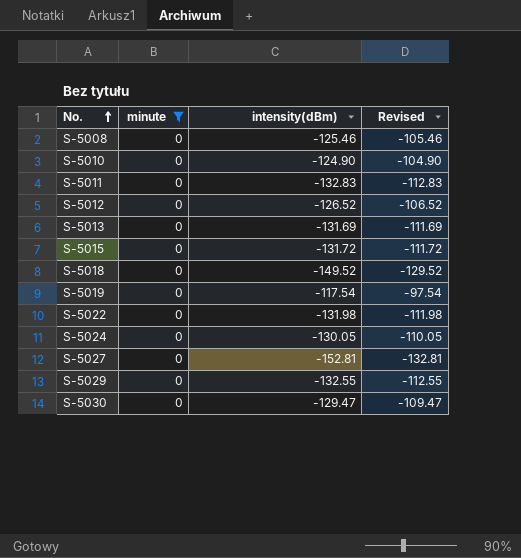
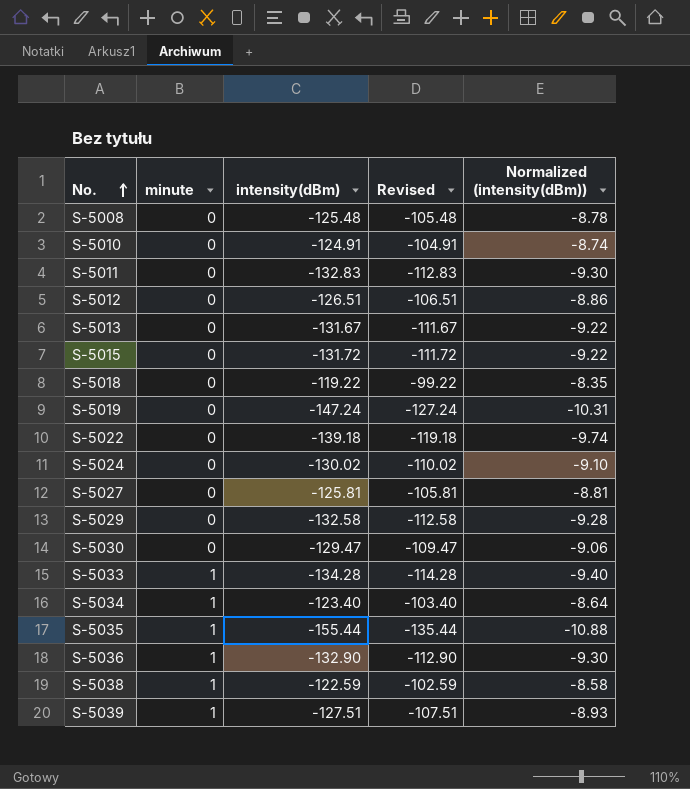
filter: minute = 0 -> none
column Normalized (intensity(dBm)) | formula: none -> [intensity(dBm)] * 0.07
S-5008 | intensity(dBm): -125.46 -> -125.48
S-5008 | Revised: -105.46 -> -105.48
S-5010 | intensity(dBm): -124.90 -> -124.91
S-5010 | Revised: -104.90 -> -104.91
S-5012 | intensity(dBm): -126.52 -> -126.51
S-5012 | Revised: -106.52 -> -106.51
S-5013 | intensity(dBm): -131.69 -> -131.67
S-5013 | Revised: -111.69 -> -111.67
S-5018 | intensity(dBm): -149.52 -> -119.22
S-5018 | Revised: -129.52 -> -99.22
S-5019 | intensity(dBm): -117.54 -> -147.24
S-5019 | Revised: -97.54 -> -127.24
S-5022 | intensity(dBm): -131.98 -> -139.18
S-5022 | Revised: -111.98 -> -119.18
S-5024 | intensity(dBm): -130.05 -> -130.02
S-5024 | Revised: -110.05 -> -110.02
S-5027 | intensity(dBm): -152.81 -> -125.81
S-5027 | Revised: -132.81 -> -105.81
S-5029 | intensity(dBm): -132.55 -> -132.58
S-5029 | Revised: -112.55 -> -112.58

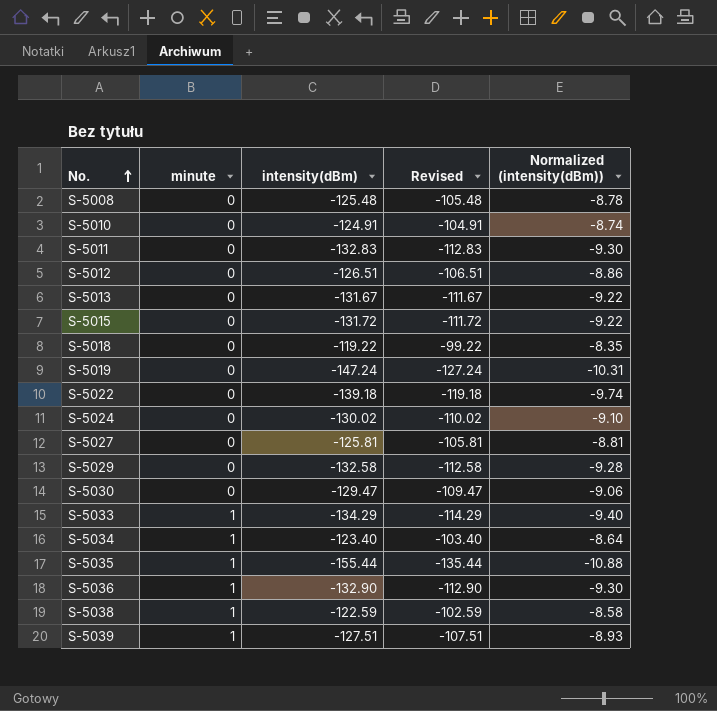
S-5033 | intensity(dBm): -134.28 -> -134.29
S-5033 | Revised: -114.28 -> -114.29

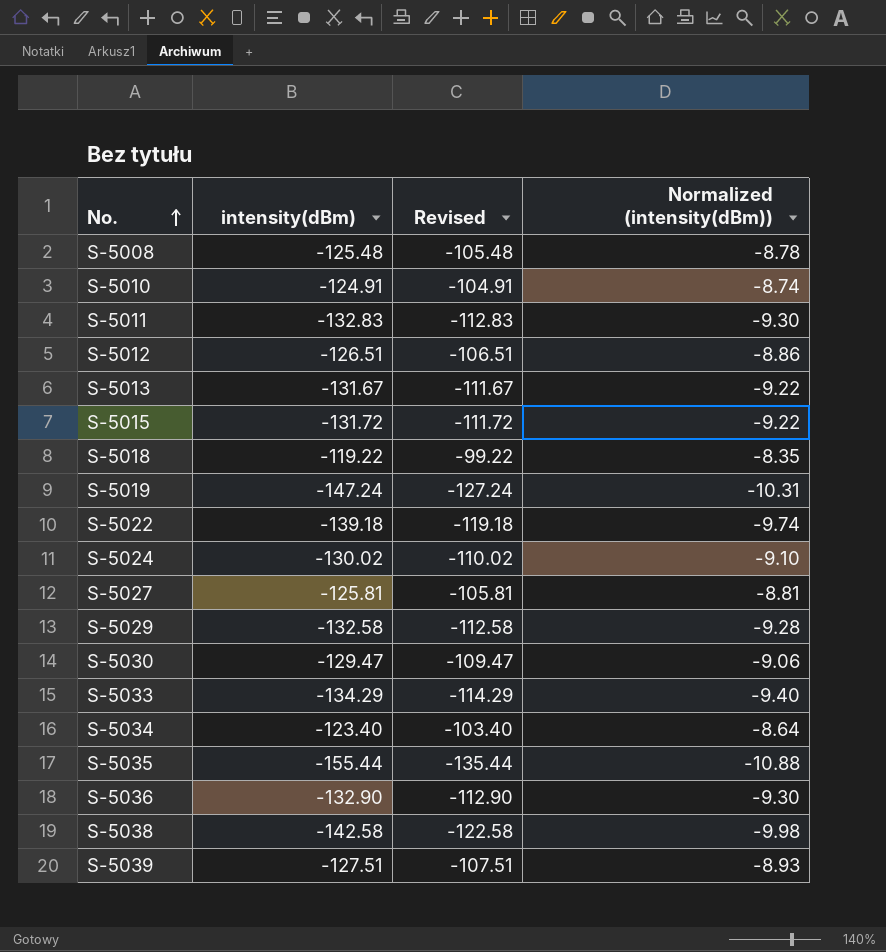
column minute | position: 2 -> none
S-5038 | intensity(dBm): -122.59 -> -142.58
S-5038 | Revised: -102.59 -> -122.58
S-5038 | Normalized (intensity(dBm)): -8.58 -> -9.98

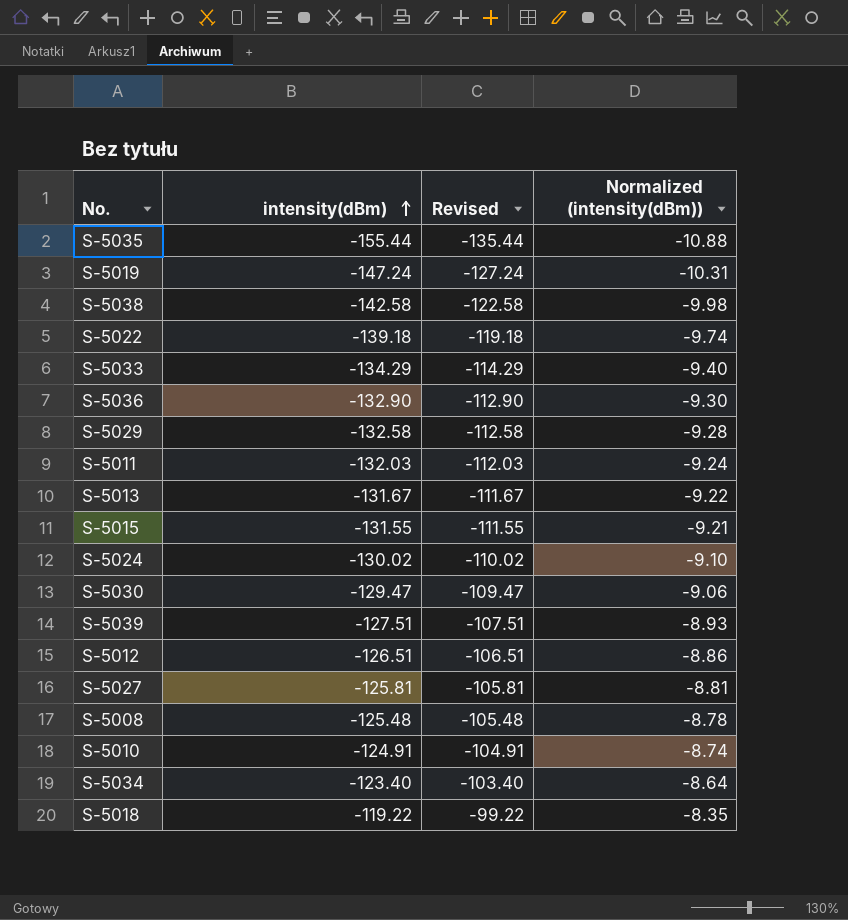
row order: No. ascending -> intensity(dBm) ascending
S-5011 | intensity(dBm): -132.83 -> -132.03
S-5011 | Revised: -112.83 -> -112.03
S-5011 | Normalized (intensity(dBm)): -9.30 -> -9.24
S-5015 | intensity(dBm): -131.72 -> -131.55
S-5015 | Revised: -111.72 -> -111.55
S-5015 | Normalized (intensity(dBm)): -9.22 -> -9.21

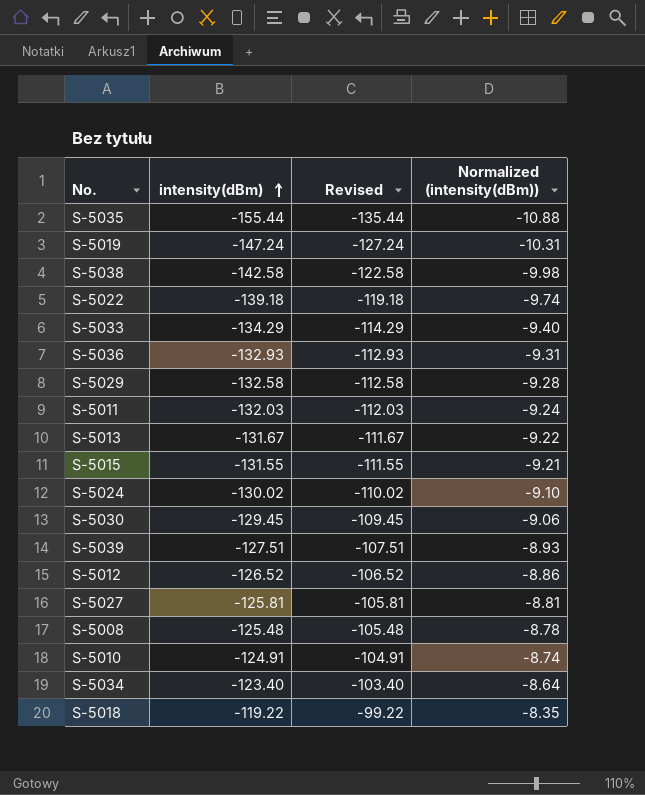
S-5036 | intensity(dBm): -132.90 -> -132.93
S-5036 | Revised: -112.90 -> -112.93
S-5036 | Normalized (intensity(dBm)): -9.30 -> -9.31
S-5030 | intensity(dBm): -129.47 -> -129.45
S-5030 | Revised: -109.47 -> -109.45
S-5012 | intensity(dBm): -126.51 -> -126.52
S-5012 | Revised: -106.51 -> -106.52

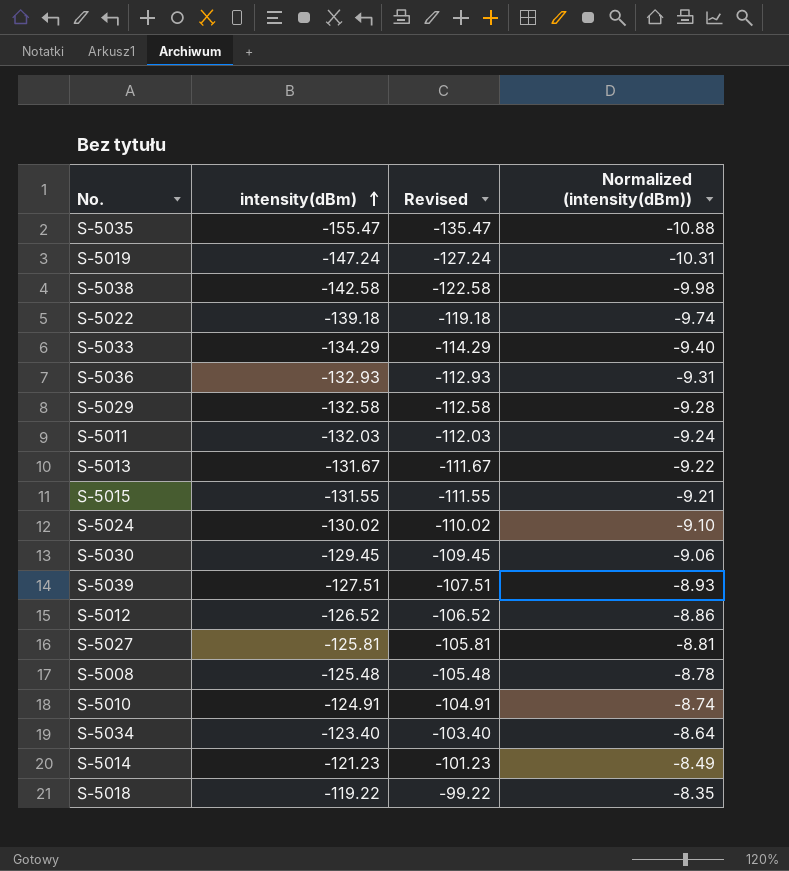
S-5035 | intensity(dBm): -155.44 -> -155.47
S-5035 | Revised: -135.44 -> -135.47
row S-5014: none -> -121.23 | -101.23 | -8.49

